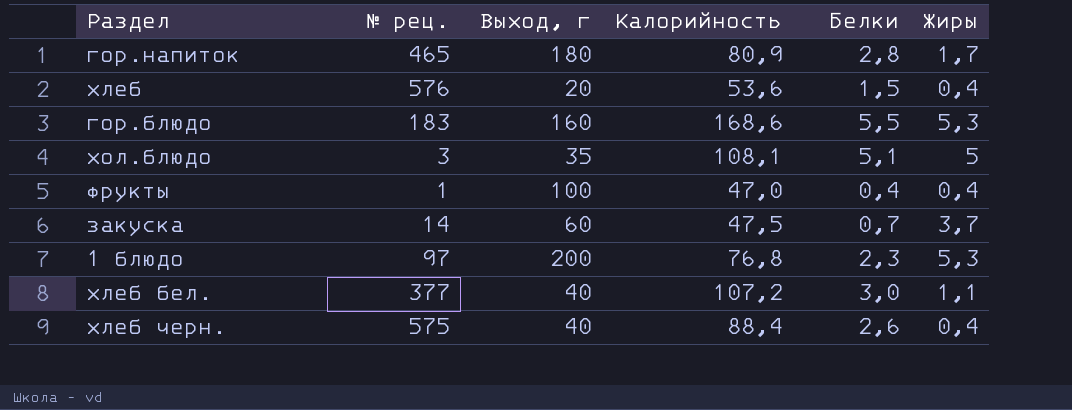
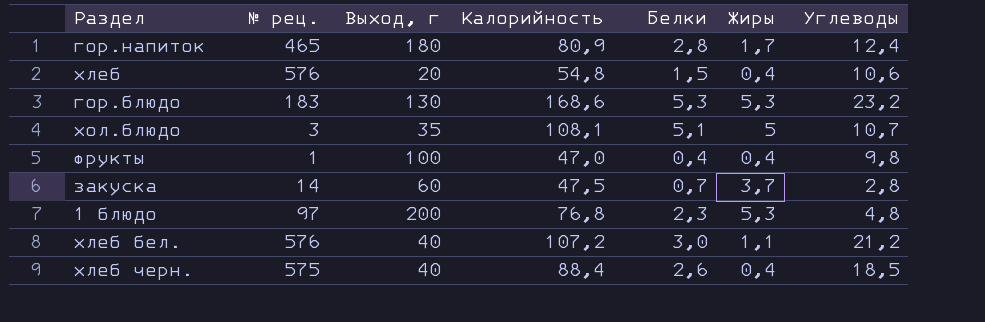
column Углеводы | position: none -> 7
хлеб | Калорийность: 53,6 -> 54,8
гор.блюдо | Выход, г: 160 -> 130
гор.блюдо | Белки: 5,5 -> 5,3
хлеб бел. | № рец.: 377 -> 576

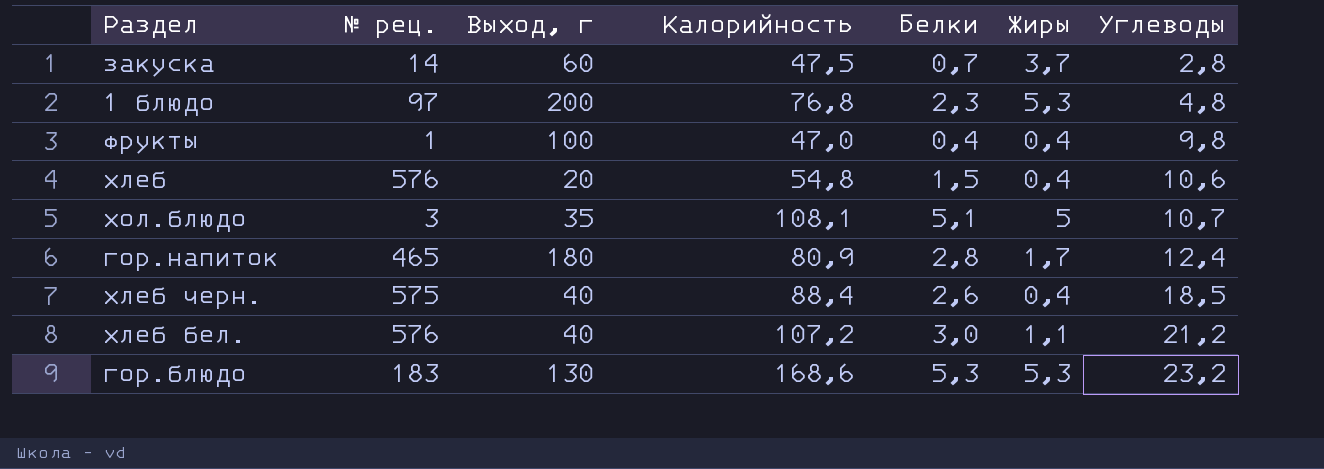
row order: none -> Углеводы ascending

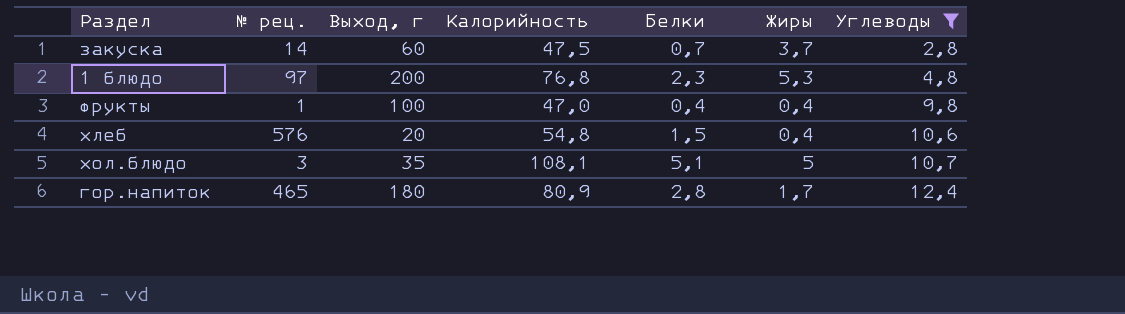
filter: none -> Углеводы <= 12,4

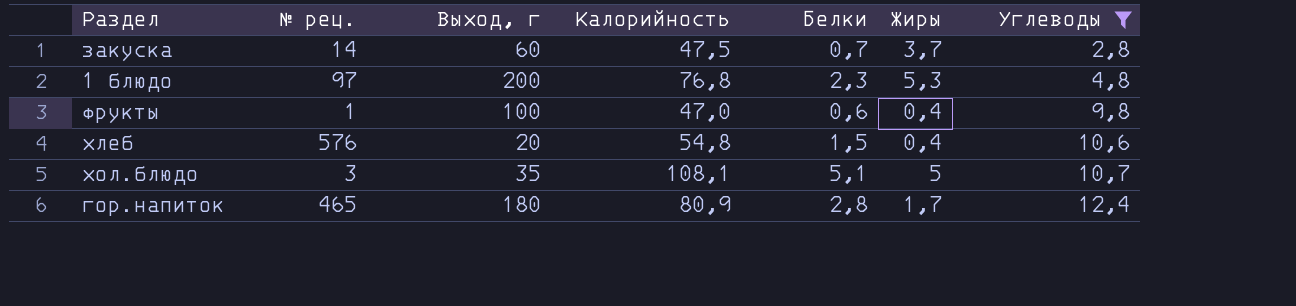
фрукты | Белки: 0,4 -> 0,6

